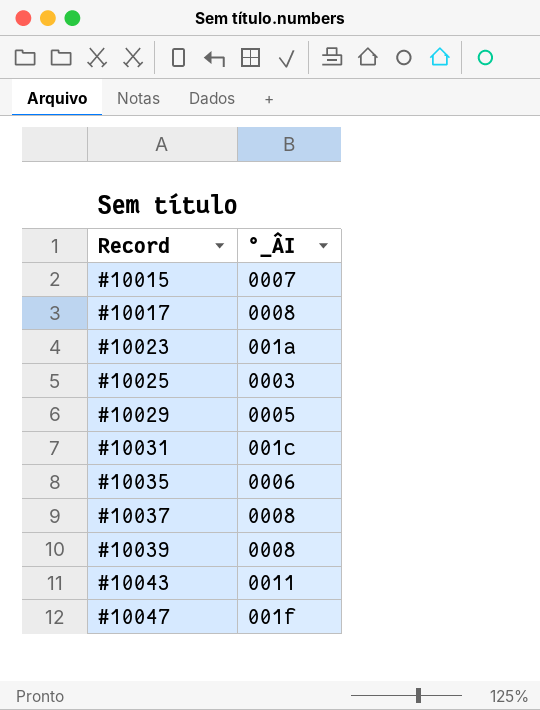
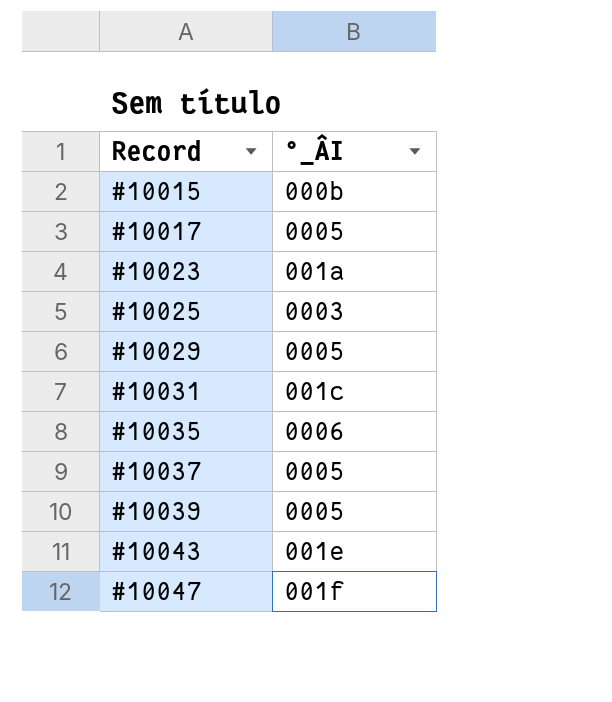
#10015 | °_ÂI: 0007 -> 000b
#10017 | °_ÂI: 0008 -> 0005
#10037 | °_ÂI: 0008 -> 0005
#10039 | °_ÂI: 0008 -> 0005
#10043 | °_ÂI: 0011 -> 001e

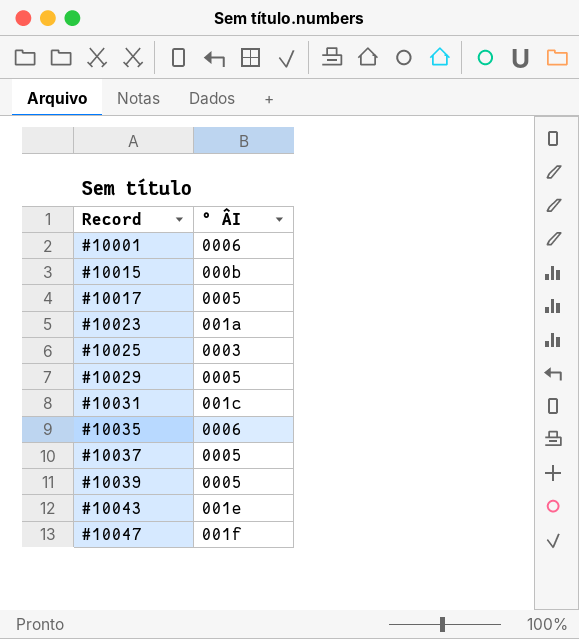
column name: °_ÂI -> ° ÂI
row #10001: none -> 0006

